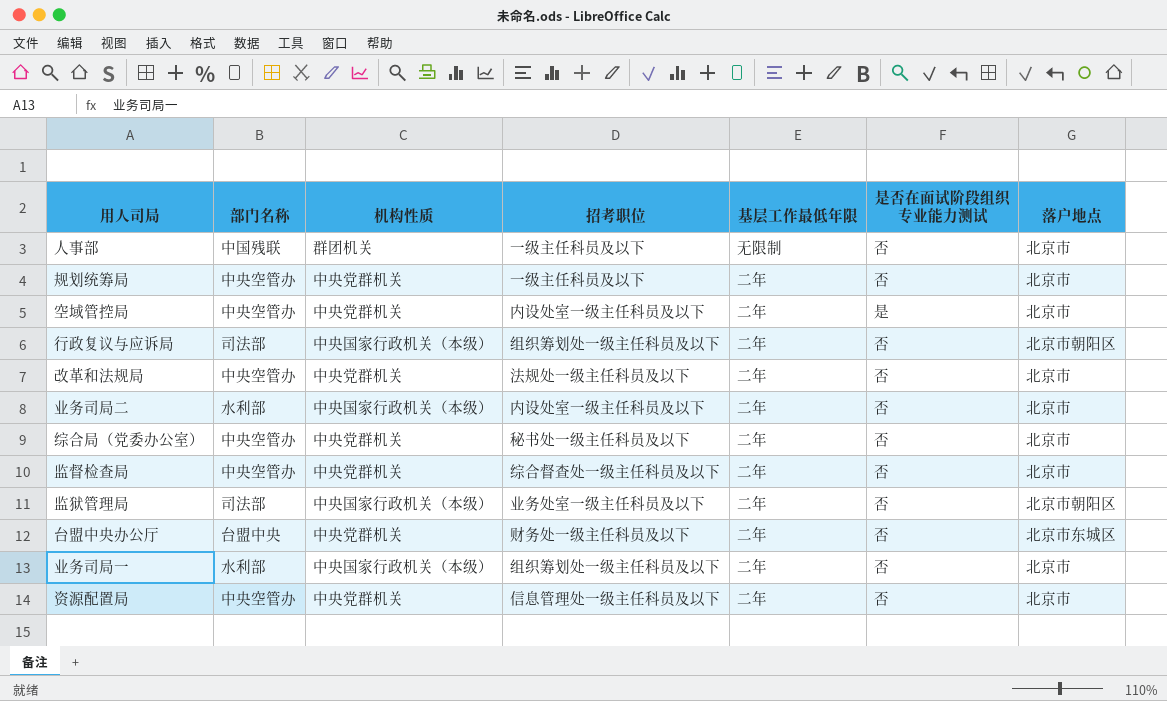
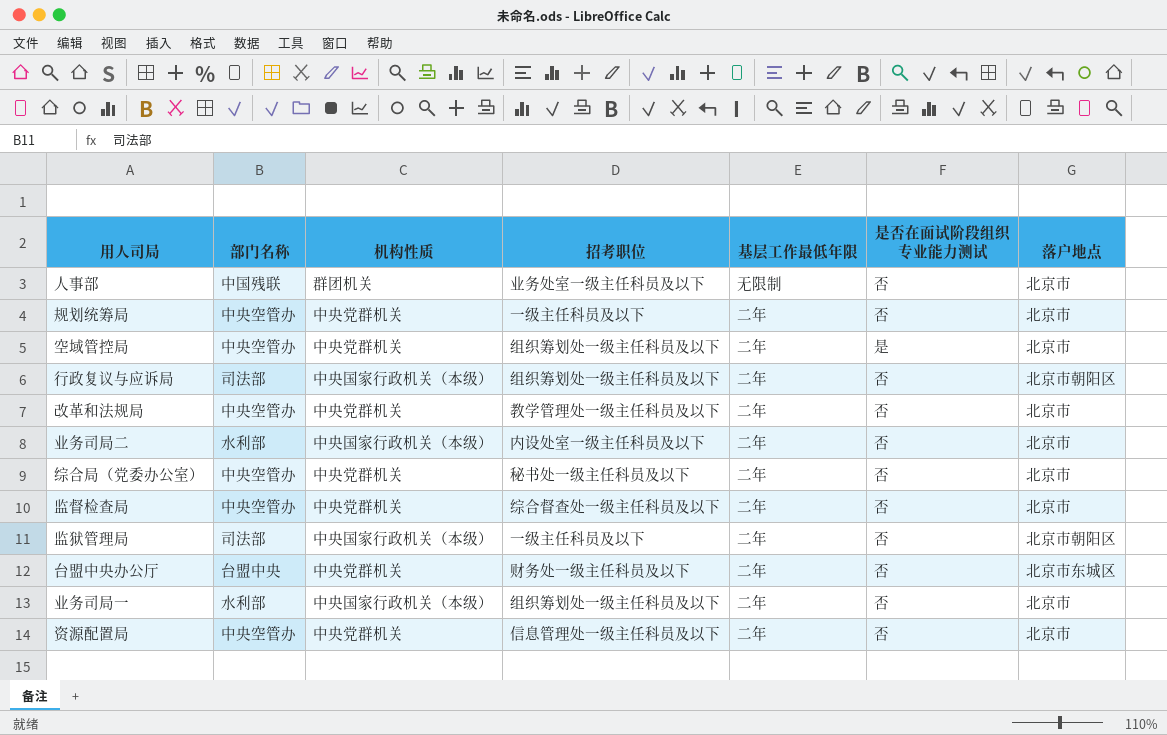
人事部 | 招考职位: 一级主任科员及以下 -> 业务处室一级主任科员及以下
空域管控局 | 招考职位: 内设处室一级主任科员及以下 -> 组织筹划处一级主任科员及以下
改革和法规局 | 招考职位: 法规处一级主任科员及以下 -> 教学管理处一级主任科员及以下
监狱管理局 | 招考职位: 业务处室一级主任科员及以下 -> 一级主任科员及以下

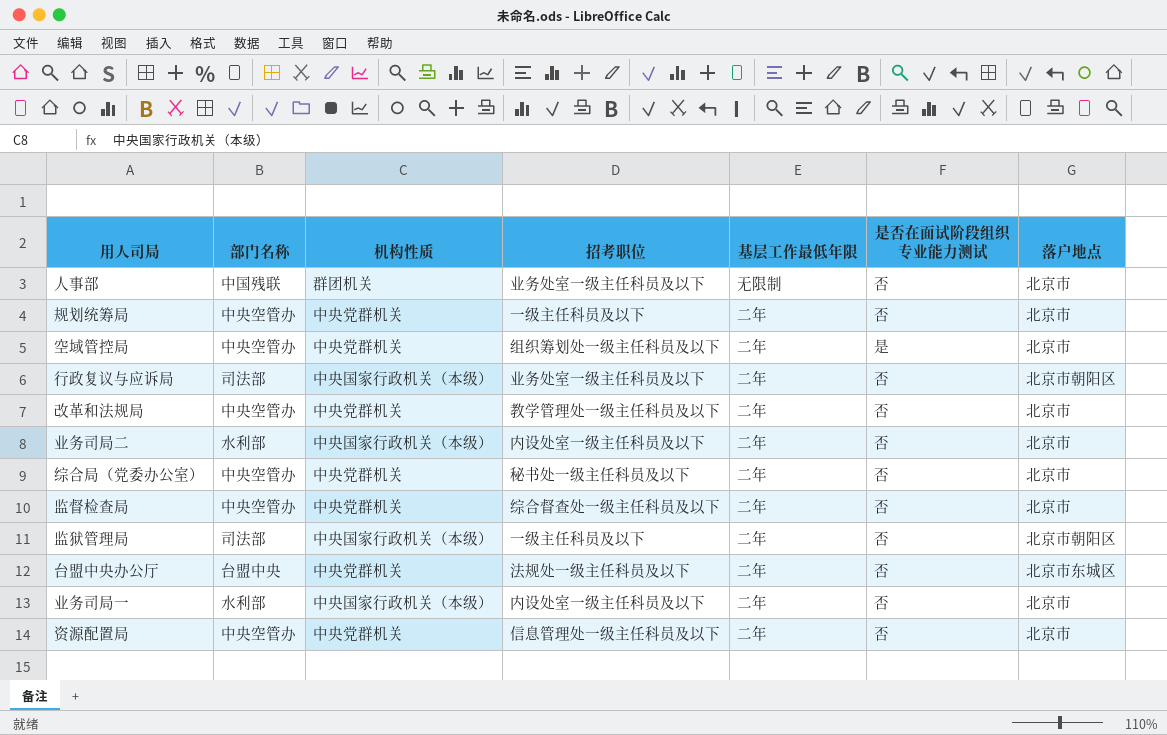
行政复议与应诉局 | 招考职位: 组织筹划处一级主任科员及以下 -> 业务处室一级主任科员及以下
台盟中央办公厅 | 招考职位: 财务处一级主任科员及以下 -> 法规处一级主任科员及以下
业务司局一 | 招考职位: 组织筹划处一级主任科员及以下 -> 内设处室一级主任科员及以下

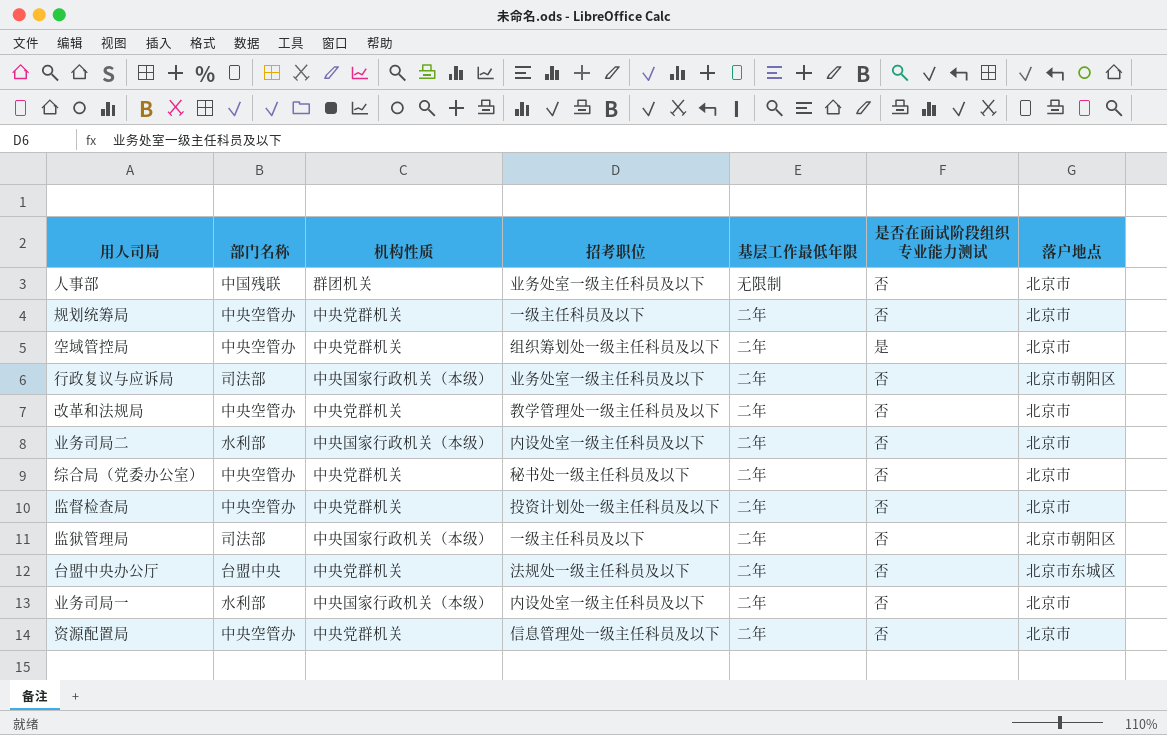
监督检查局 | 招考职位: 综合督查处一级主任科员及以下 -> 投资计划处一级主任科员及以下

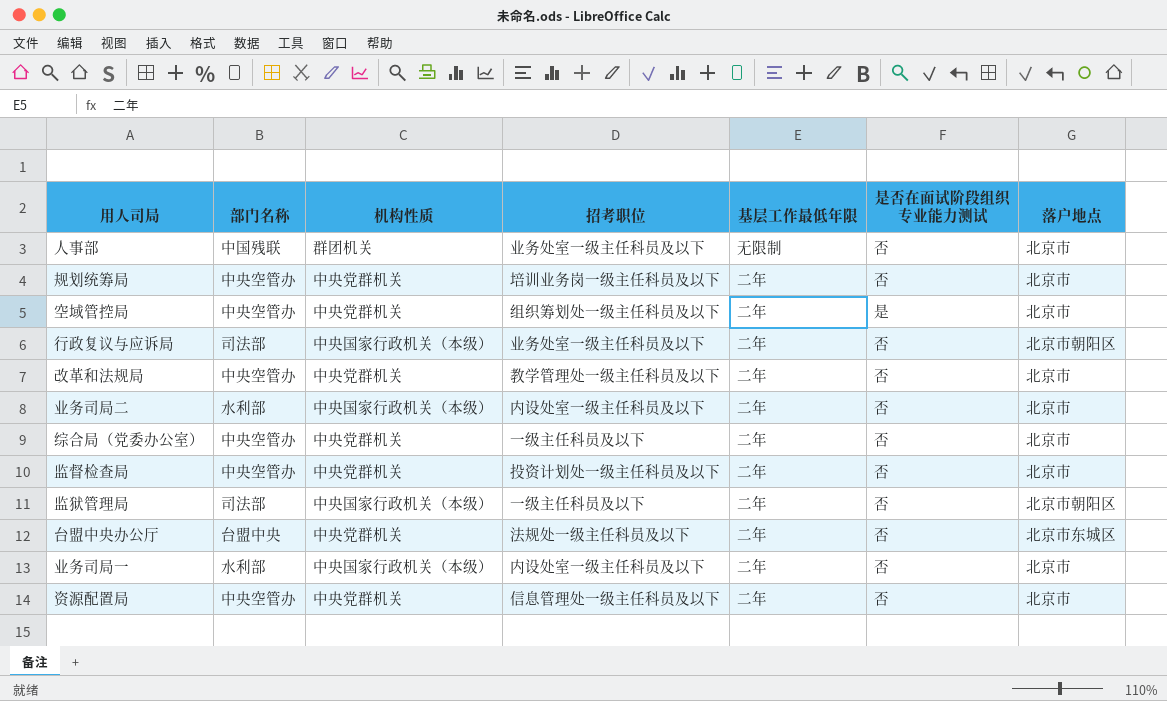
规划统筹局 | 招考职位: 一级主任科员及以下 -> 培训业务岗一级主任科员及以下
综合局（党委办公室） | 招考职位: 秘书处一级主任科员及以下 -> 一级主任科员及以下

